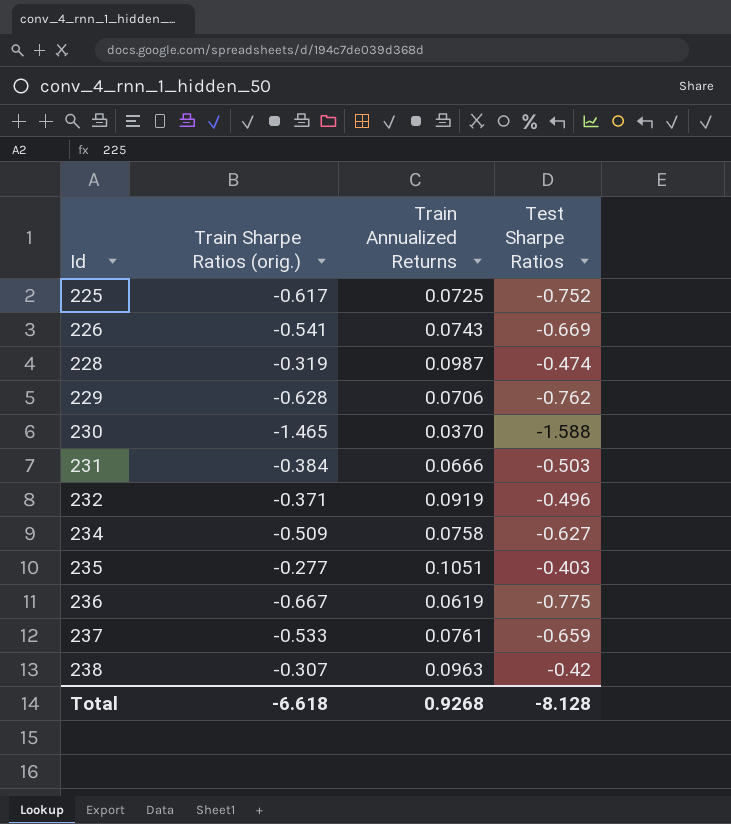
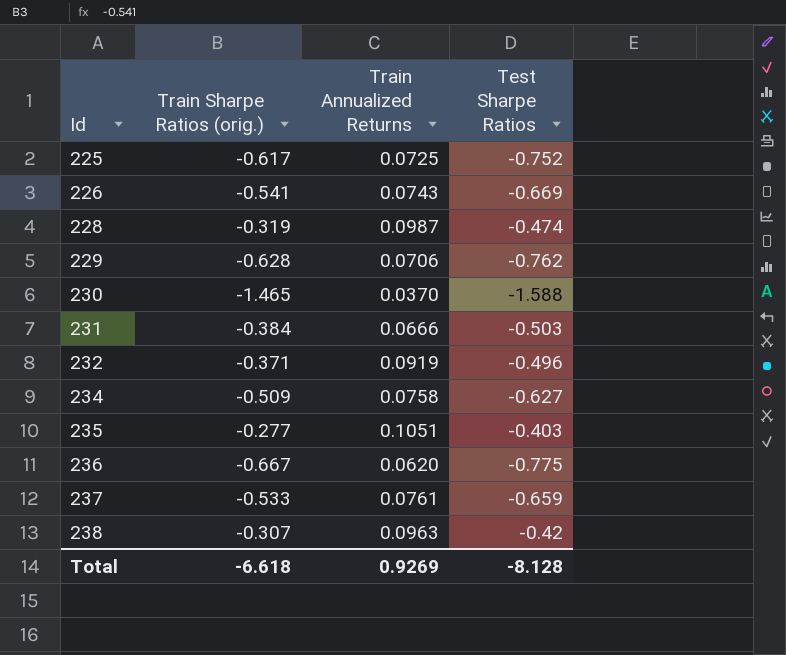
236 | Train Annualized Returns: 0.0619 -> 0.0620
Total | Train Annualized Returns: 0.9268 -> 0.9269

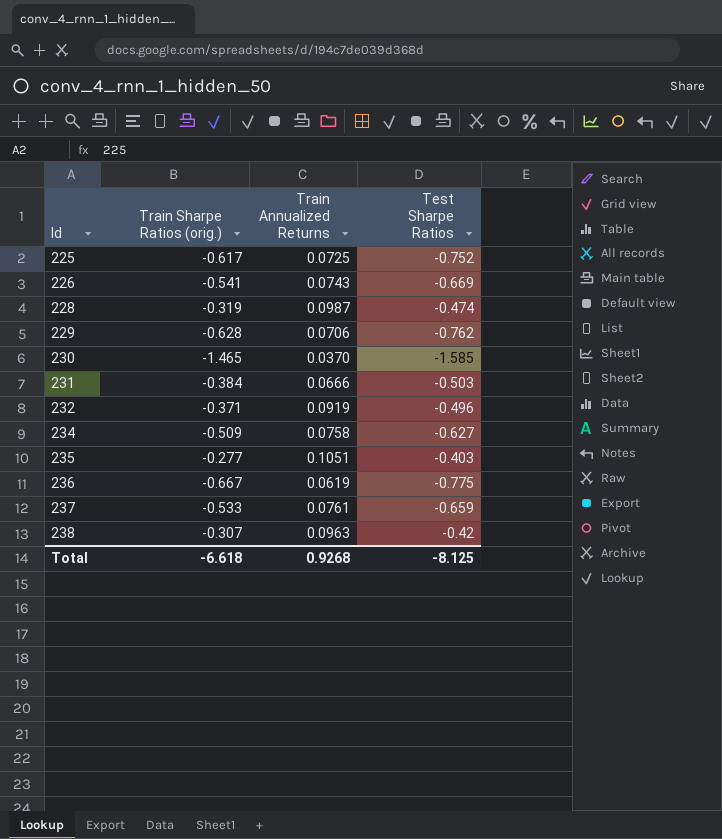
230 | Test Sharpe Ratios: -1.588 -> -1.585
236 | Train Annualized Returns: 0.0620 -> 0.0619
Total | Train Annualized Returns: 0.9269 -> 0.9268
Total | Test Sharpe Ratios: -8.128 -> -8.125

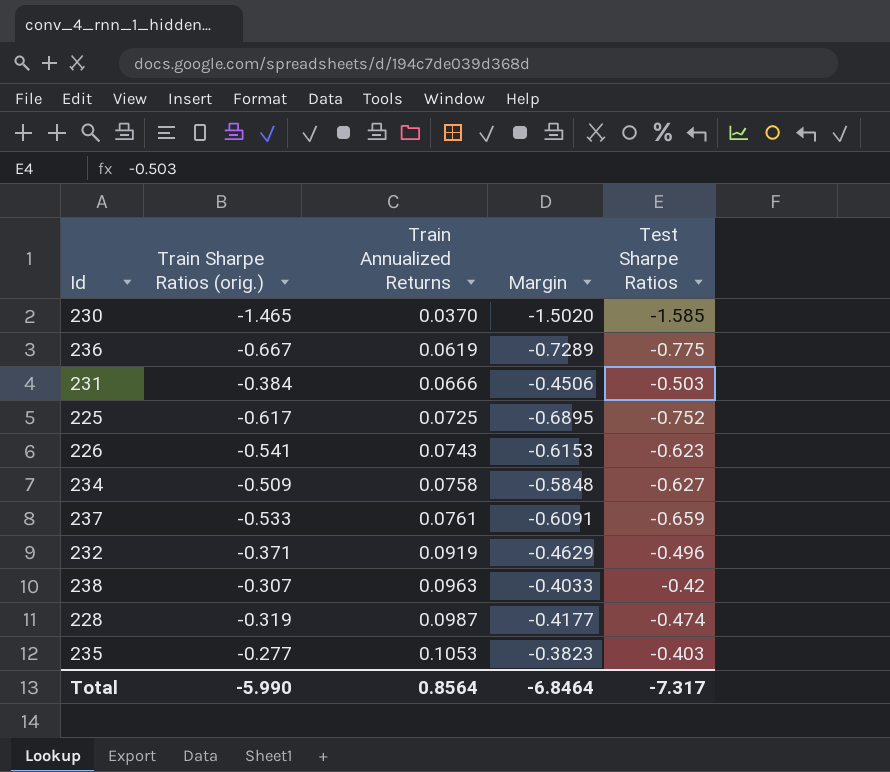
row order: Id ascending -> Train Annualized Returns ascending
column Margin | formula: none -> [Train Sharpe Ratios (orig.)] - [Train Annualized Returns]
row 229: -0.628 | 0.0706 | -0.762 -> none
226 | Test Sharpe Ratios: -0.669 -> -0.623
235 | Train Annualized Returns: 0.1051 -> 0.1053
Total | Train Sharpe Ratios (orig.): -6.618 -> -5.990
Total | Train Annualized Returns: 0.9268 -> 0.8564
Total | Test Sharpe Ratios: -8.125 -> -7.317

